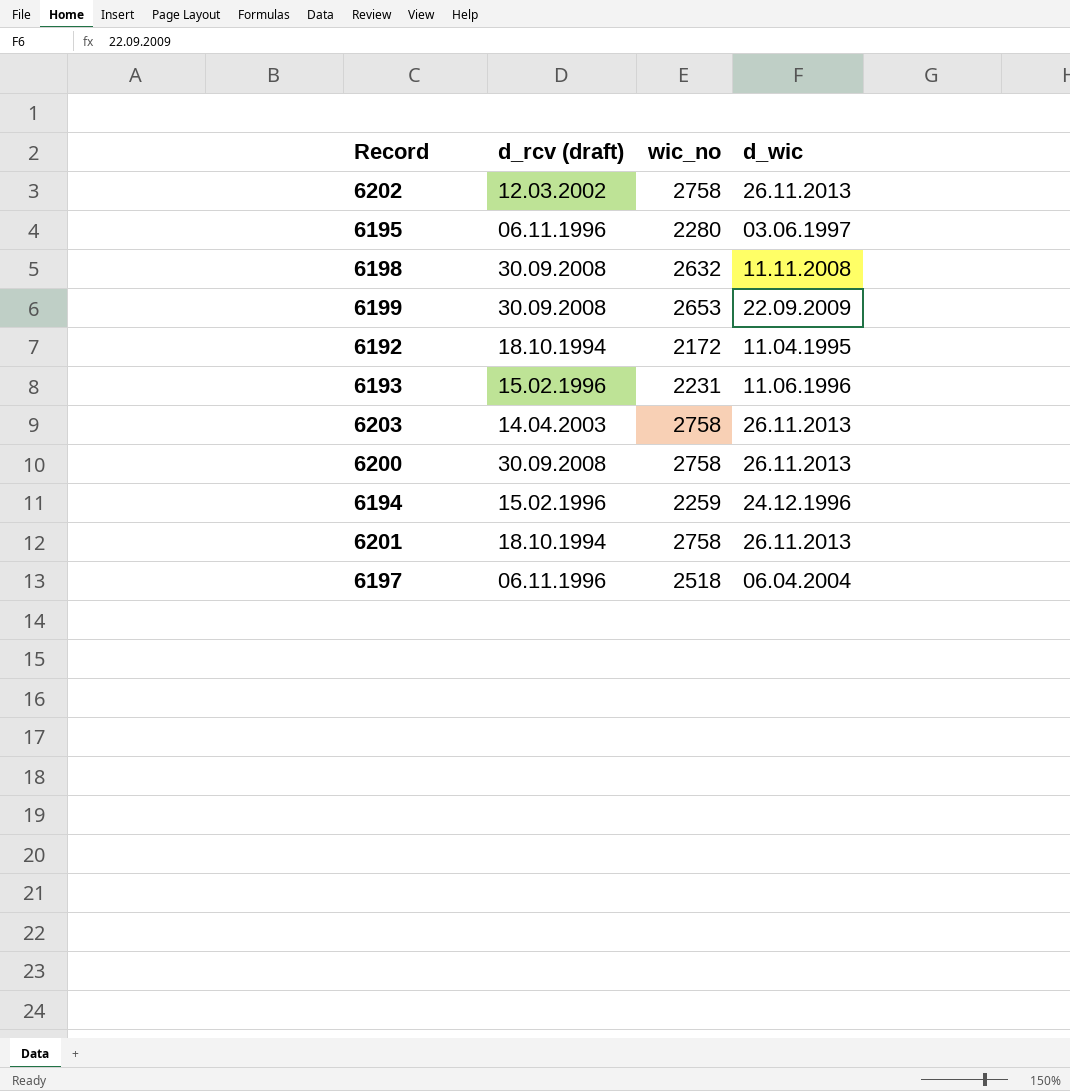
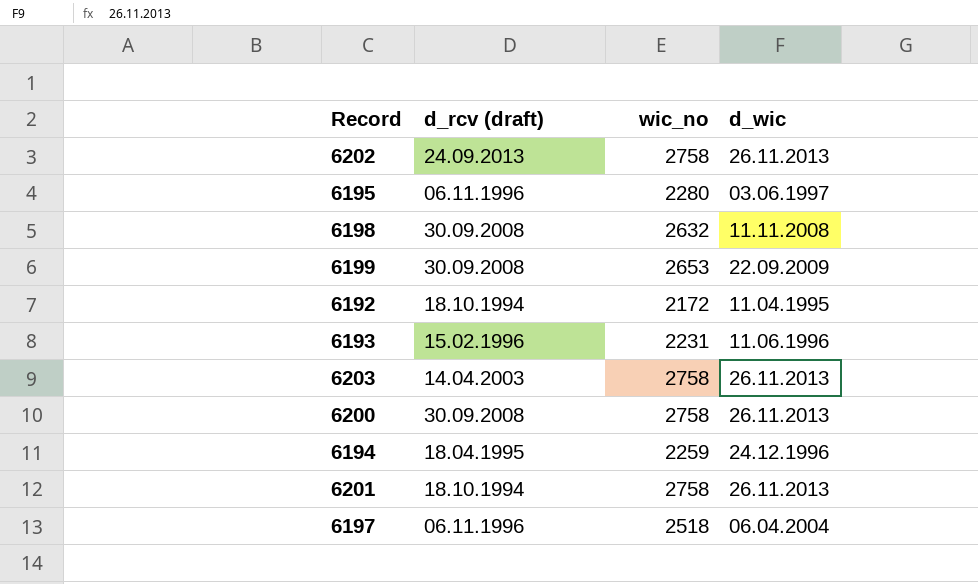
6202 | d_rcv (draft): 12.03.2002 -> 24.09.2013
6194 | d_rcv (draft): 15.02.1996 -> 18.04.1995

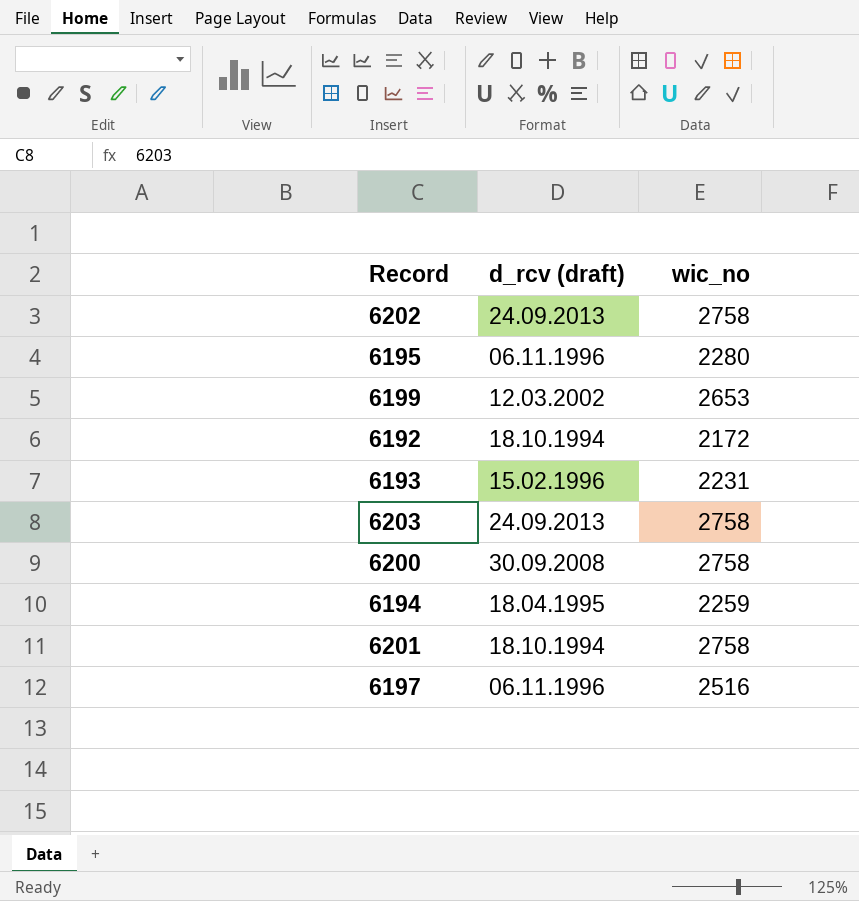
column d_wic | position: 4 -> none
row 6198: 30.09.2008 | 2632 | 11.11.2008 -> none
6199 | d_rcv (draft): 30.09.2008 -> 12.03.2002
6203 | d_rcv (draft): 14.04.2003 -> 24.09.2013
6197 | wic_no: 2518 -> 2516

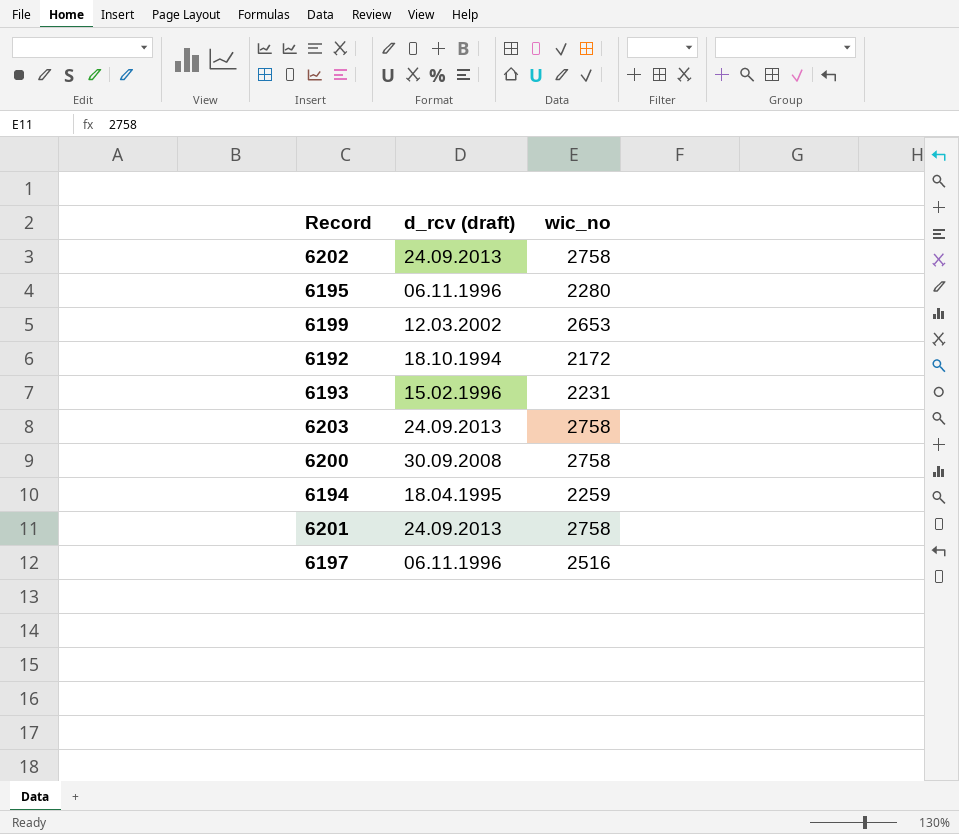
6201 | d_rcv (draft): 18.10.1994 -> 24.09.2013

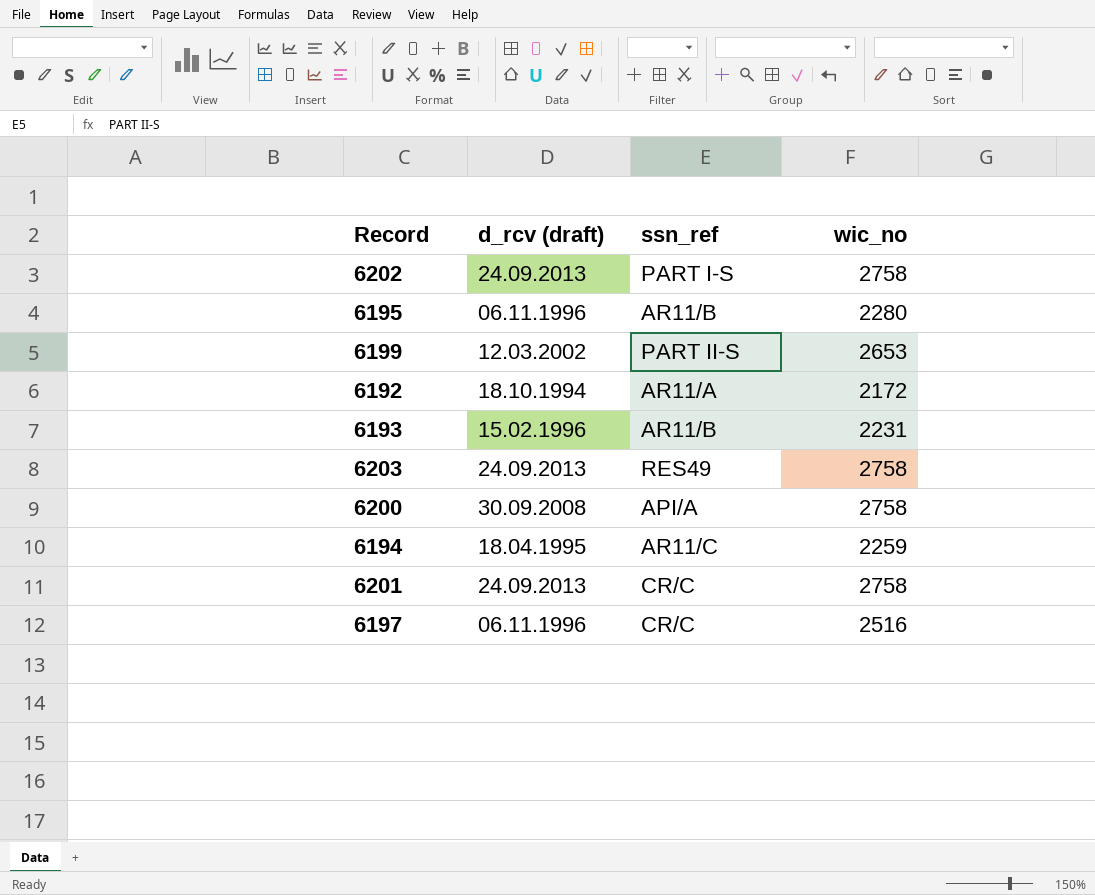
column ssn_ref | position: none -> 3

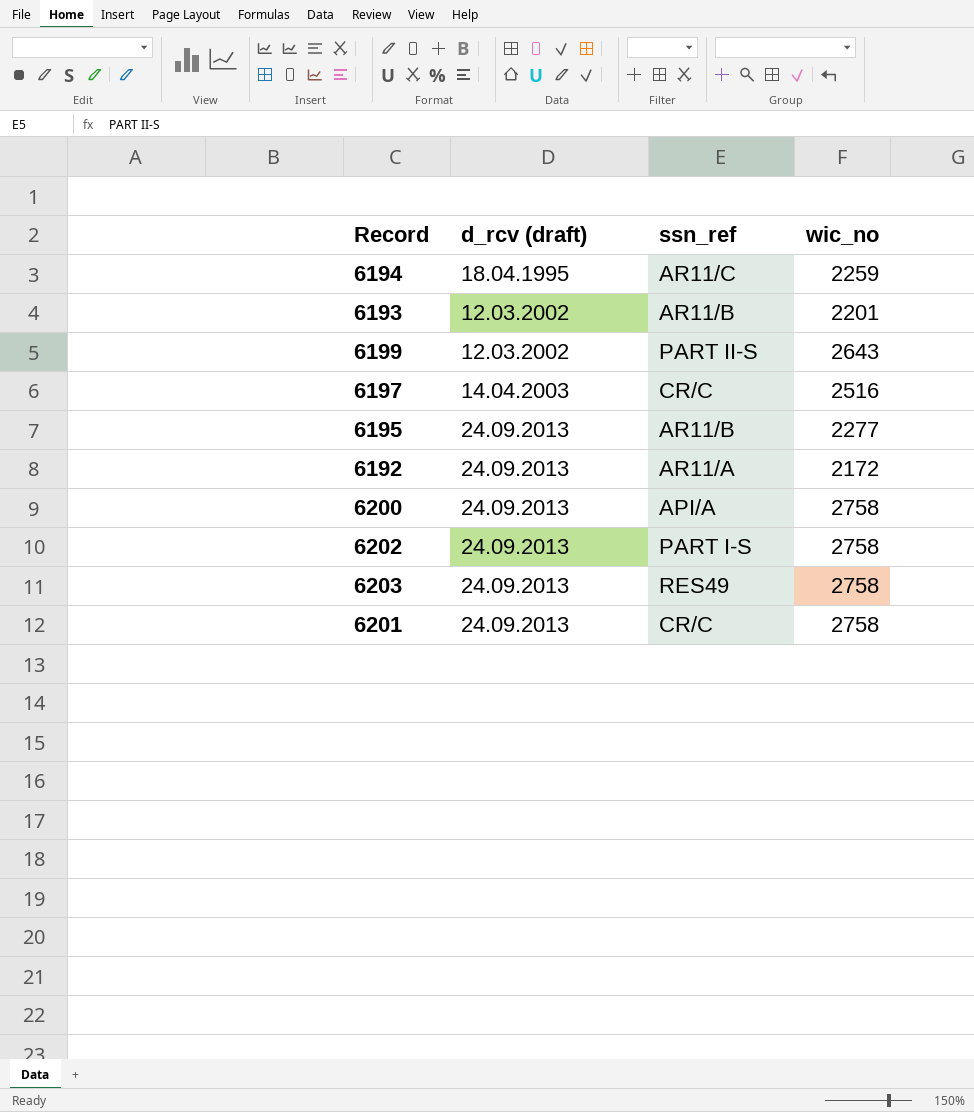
row order: none -> d_rcv (draft) ascending
6193 | d_rcv (draft): 15.02.1996 -> 12.03.2002
6193 | wic_no: 2231 -> 2201
6199 | wic_no: 2653 -> 2643
6197 | d_rcv (draft): 06.11.1996 -> 14.04.2003
6195 | d_rcv (draft): 06.11.1996 -> 24.09.2013
6195 | wic_no: 2280 -> 2277
6192 | d_rcv (draft): 18.10.1994 -> 24.09.2013
6200 | d_rcv (draft): 30.09.2008 -> 24.09.2013

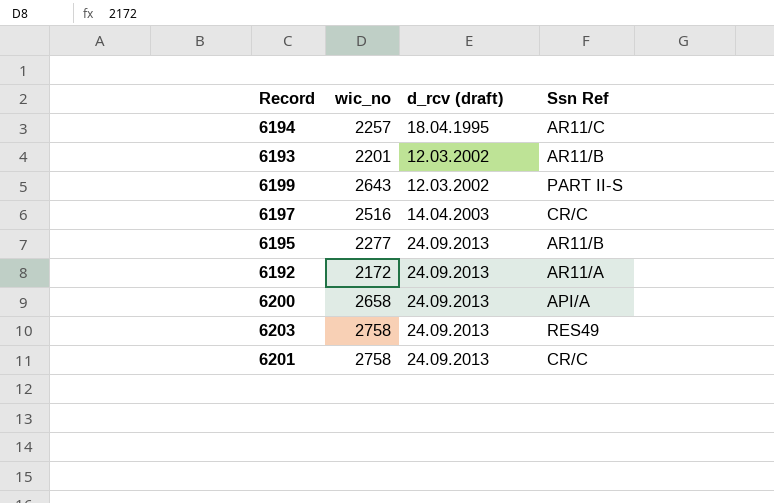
column wic_no | position: 4 -> 2
column name: ssn_ref -> Ssn Ref
row 6202: 24.09.2013 | PART I-S | 2758 -> none
6194 | wic_no: 2259 -> 2257
6200 | wic_no: 2758 -> 2658

